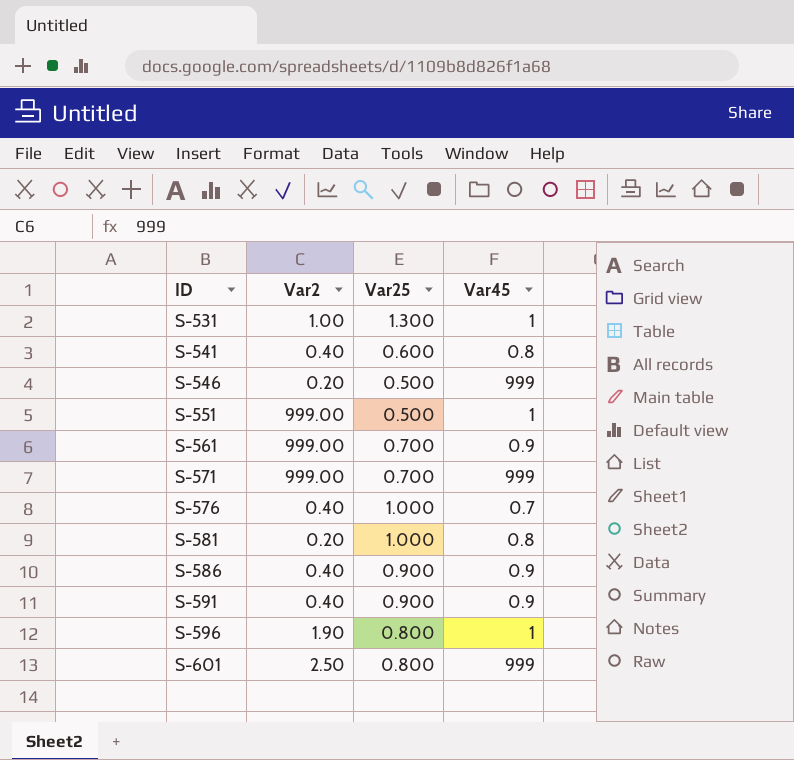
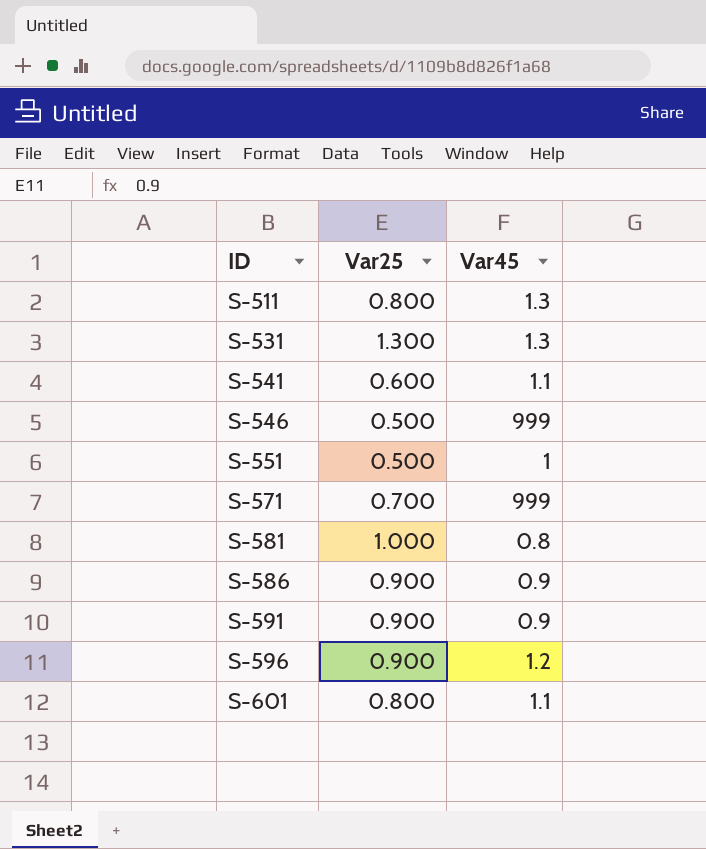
column Var2 | position: 2 -> none
row S-561: 999.00 | 0.700 | 0.9 -> none
row S-576: 0.40 | 1.000 | 0.7 -> none
row S-511: none -> 0.800 | 1.3
S-531 | Var45: 1 -> 1.3
S-541 | Var45: 0.8 -> 1.1
S-596 | Var25: 0.800 -> 0.900
S-596 | Var45: 1 -> 1.2
S-601 | Var45: 999 -> 1.1

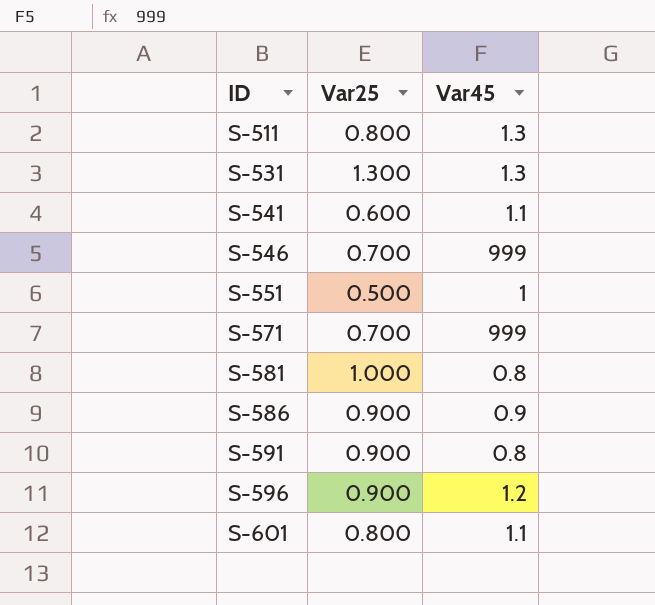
S-546 | Var25: 0.500 -> 0.700
S-591 | Var45: 0.9 -> 0.8

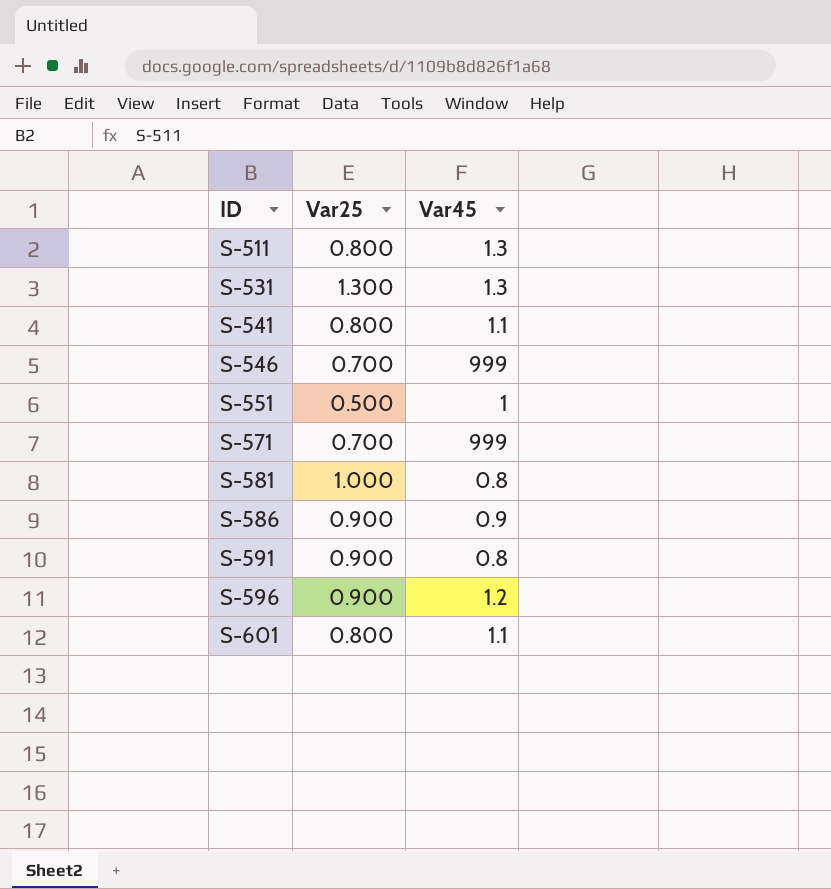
S-541 | Var25: 0.600 -> 0.800

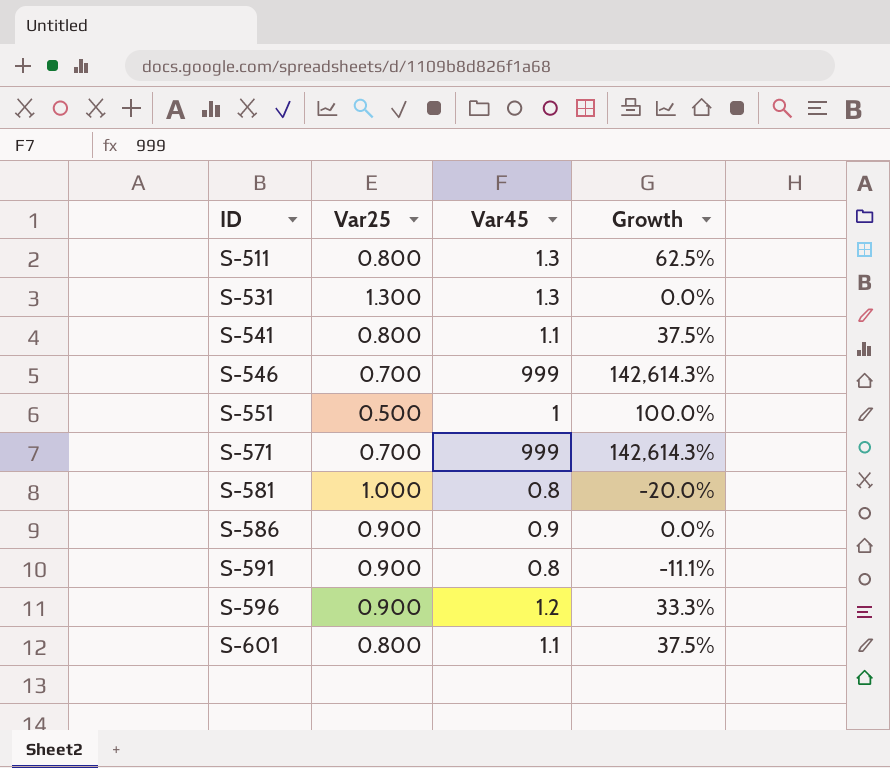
column Growth | formula: none -> ([Var45] - [Var25]) / [Var25]

